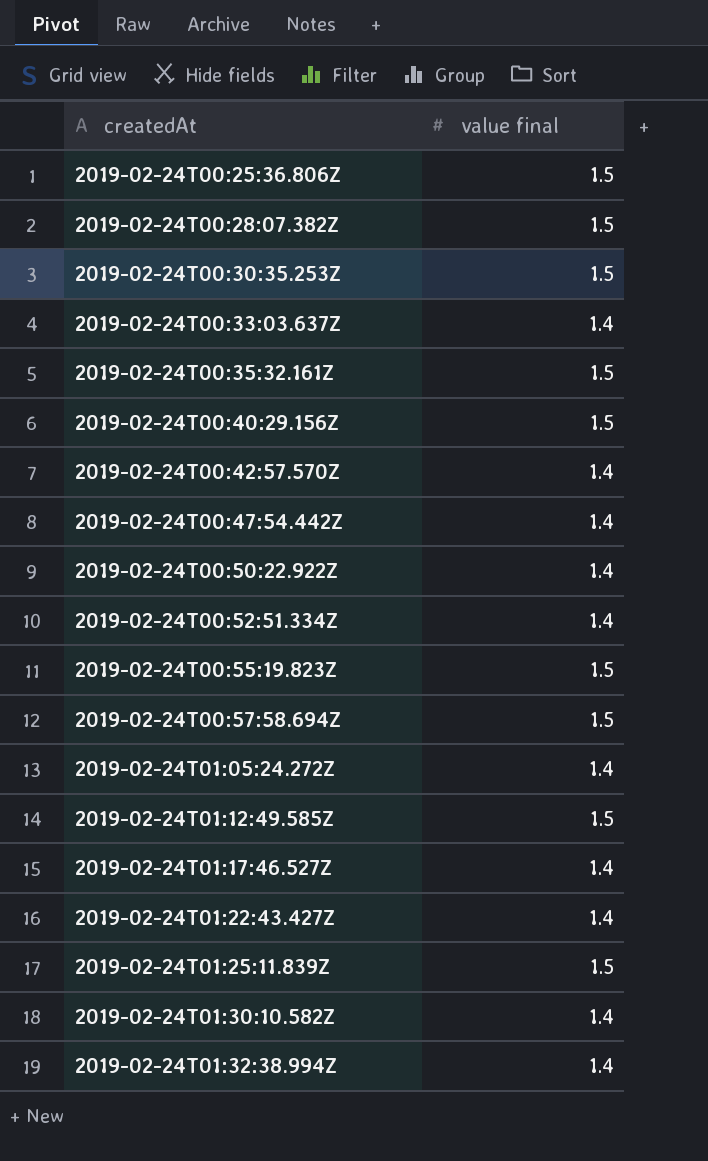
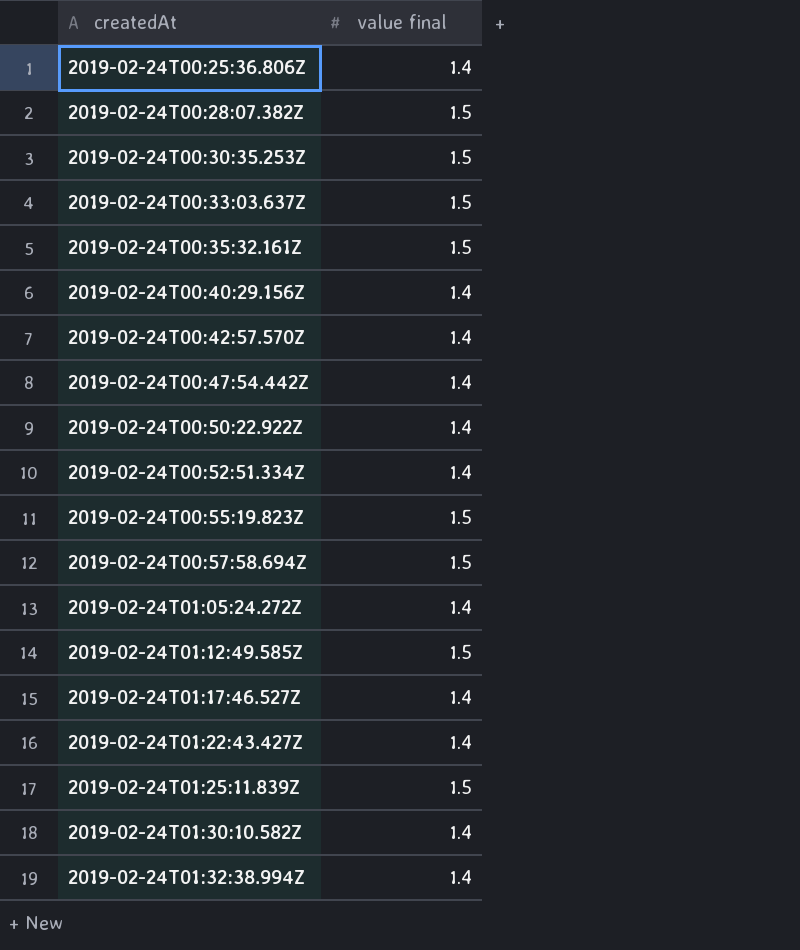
2019-02-24T00:25:36.806Z | value final: 1.5 -> 1.4
2019-02-24T00:33:03.637Z | value final: 1.4 -> 1.5
2019-02-24T00:40:29.156Z | value final: 1.5 -> 1.4

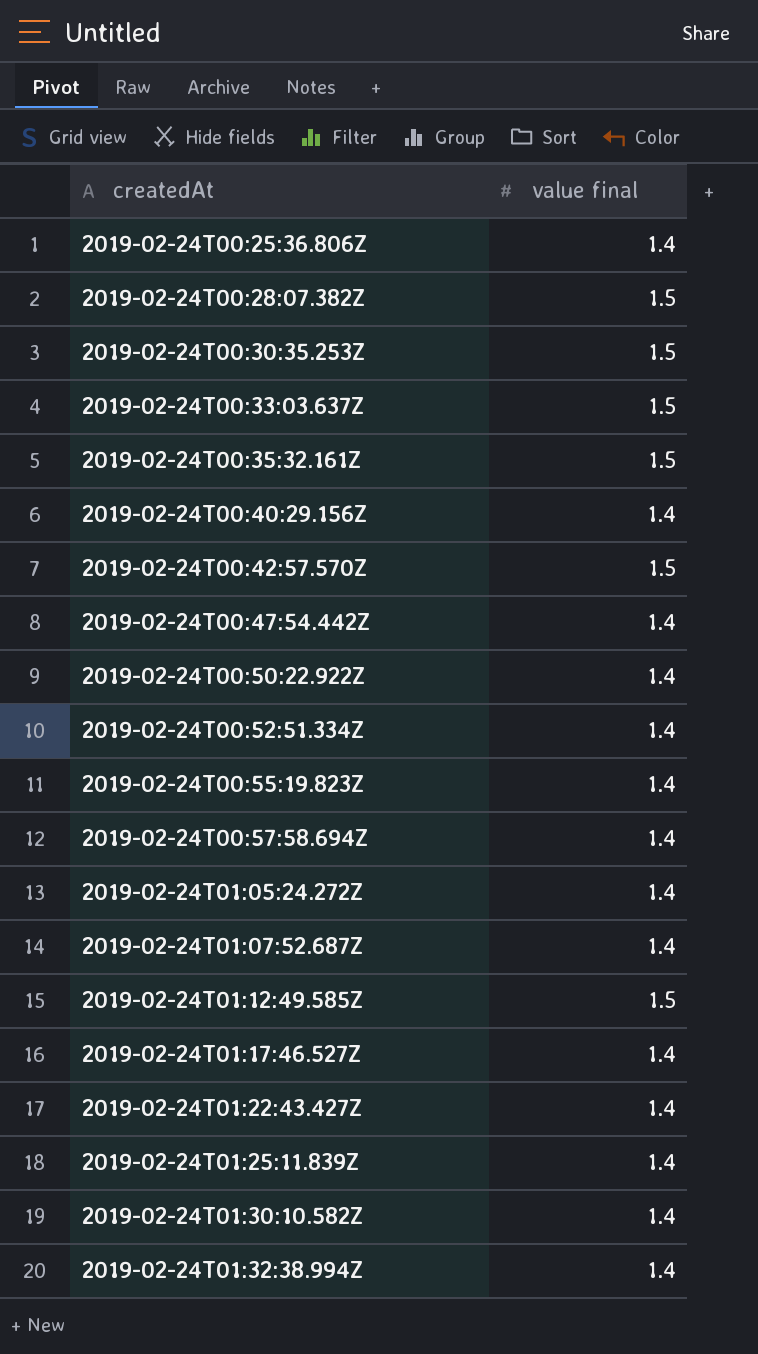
2019-02-24T00:42:57.570Z | value final: 1.4 -> 1.5
2019-02-24T00:55:19.823Z | value final: 1.5 -> 1.4
2019-02-24T00:57:58.694Z | value final: 1.5 -> 1.4
row 2019-02-24T01:07:52.687Z: none -> 1.4
2019-02-24T01:25:11.839Z | value final: 1.5 -> 1.4

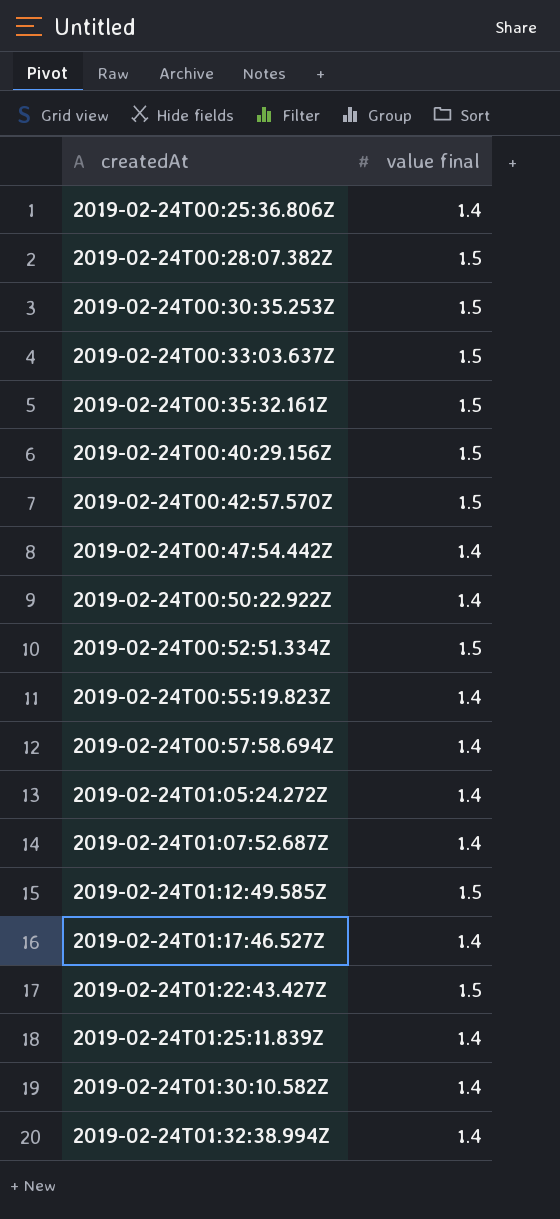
2019-02-24T00:40:29.156Z | value final: 1.4 -> 1.5
2019-02-24T00:52:51.334Z | value final: 1.4 -> 1.5
2019-02-24T01:22:43.427Z | value final: 1.4 -> 1.5

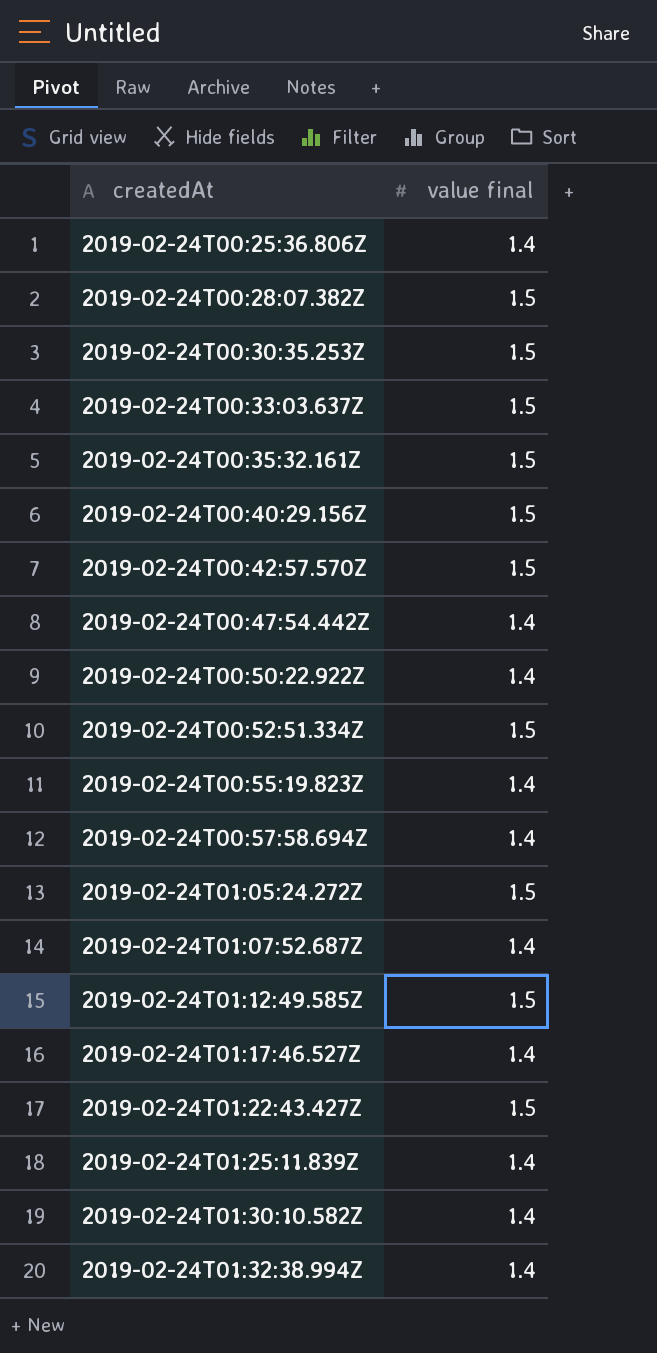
2019-02-24T01:05:24.272Z | value final: 1.4 -> 1.5

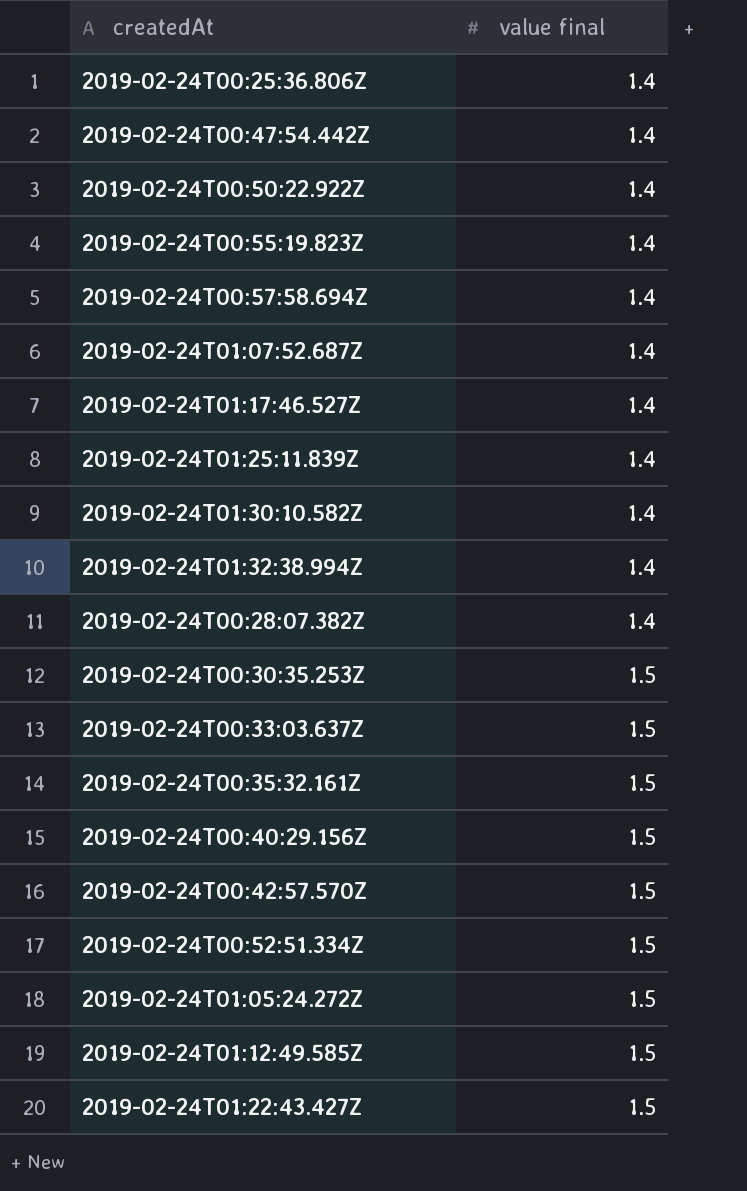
row order: createdAt ascending -> value final ascending
2019-02-24T00:28:07.382Z | value final: 1.5 -> 1.4

